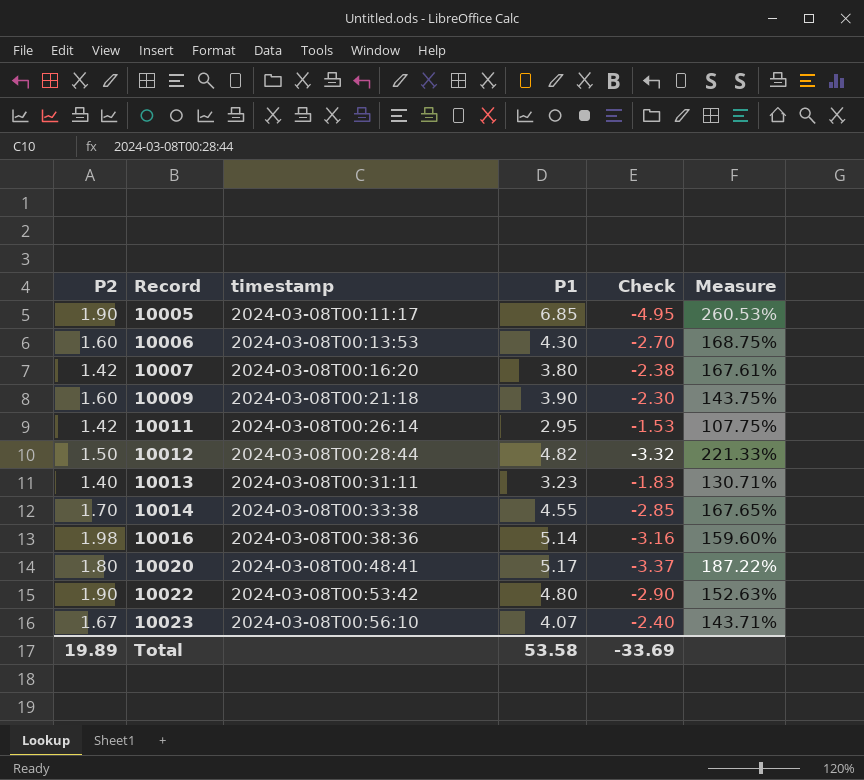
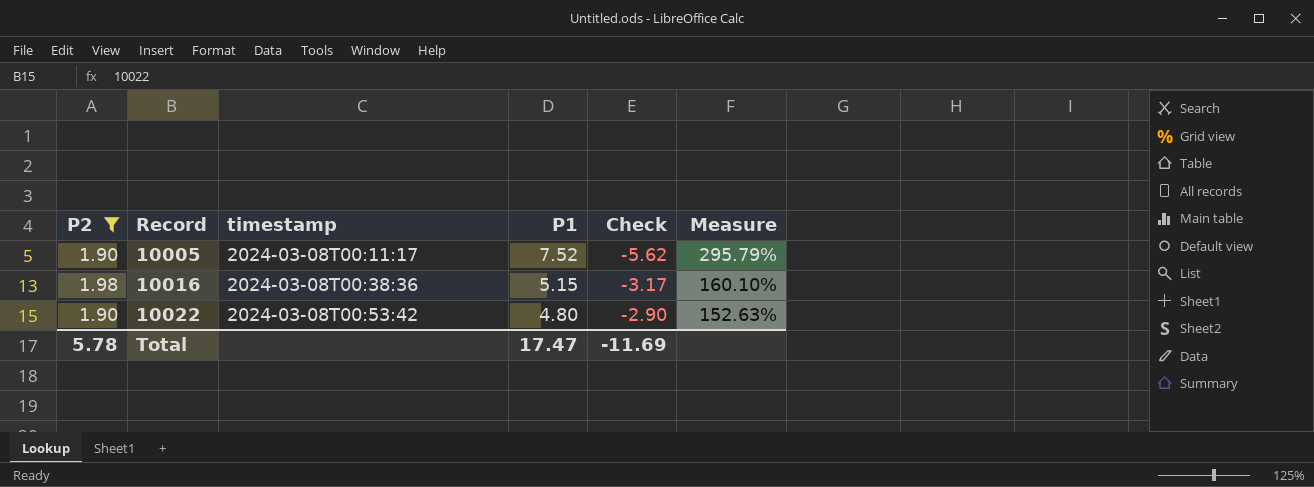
filter: none -> P2 >= 1.90
10005 | P1: 6.85 -> 7.52
10005 | Check: -4.95 -> -5.62
10005 | Measure: 260.53% -> 295.79%
10016 | P1: 5.14 -> 5.15
10016 | Check: -3.16 -> -3.17
10016 | Measure: 159.60% -> 160.10%
Total | P2: 19.89 -> 5.78
Total | P1: 53.58 -> 17.47
Total | Check: -33.69 -> -11.69

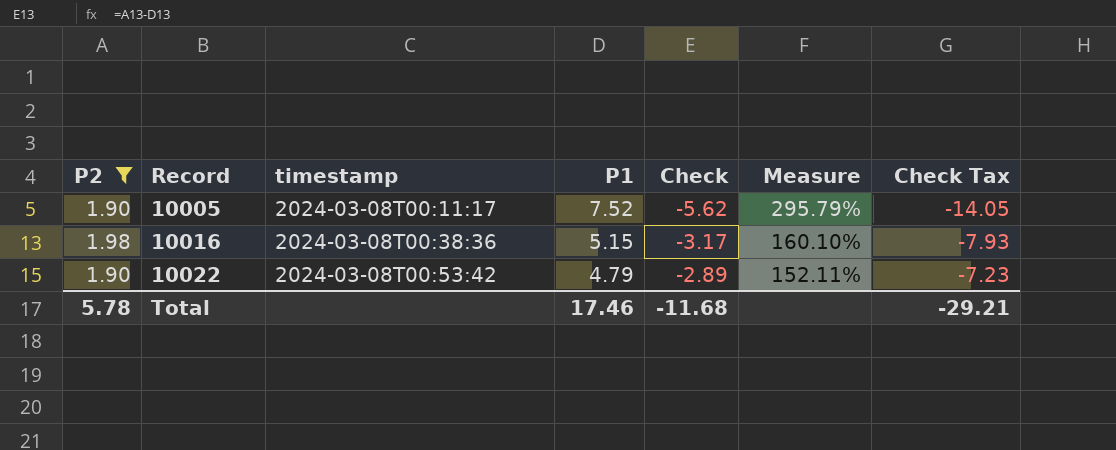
column Check Tax | formula: none -> [Check] * 2.5
10022 | P1: 4.80 -> 4.79
10022 | Check: -2.90 -> -2.89
10022 | Measure: 152.63% -> 152.11%
Total | P1: 17.47 -> 17.46
Total | Check: -11.69 -> -11.68

